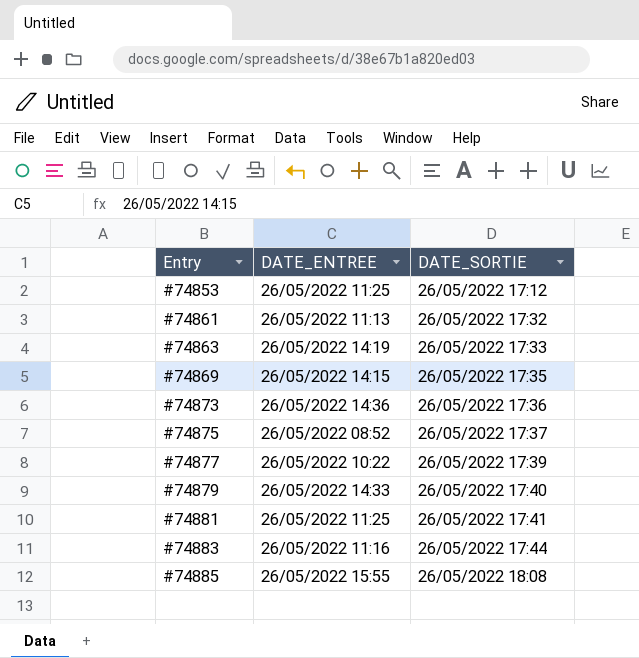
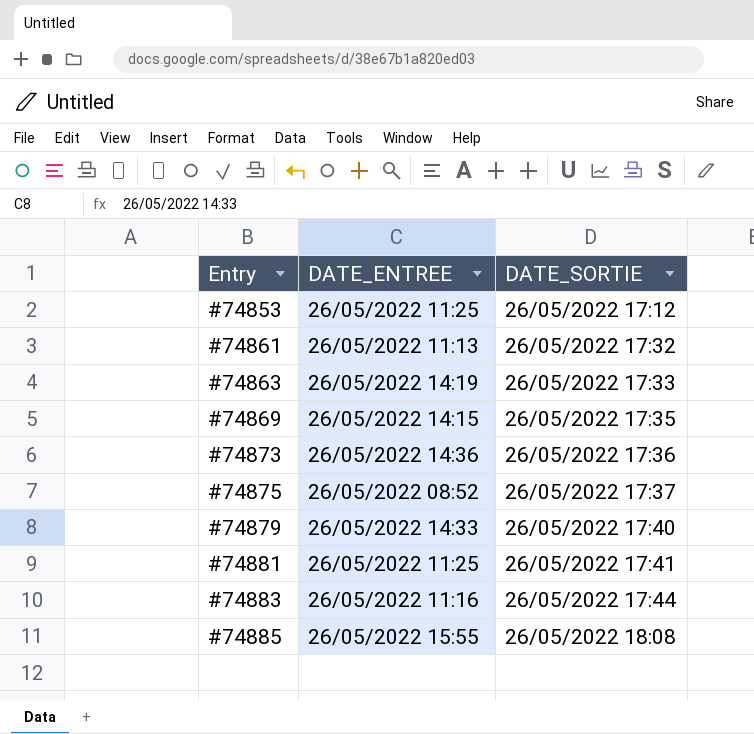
row #74877: 26/05/2022 10:22 | 26/05/2022 17:39 -> none

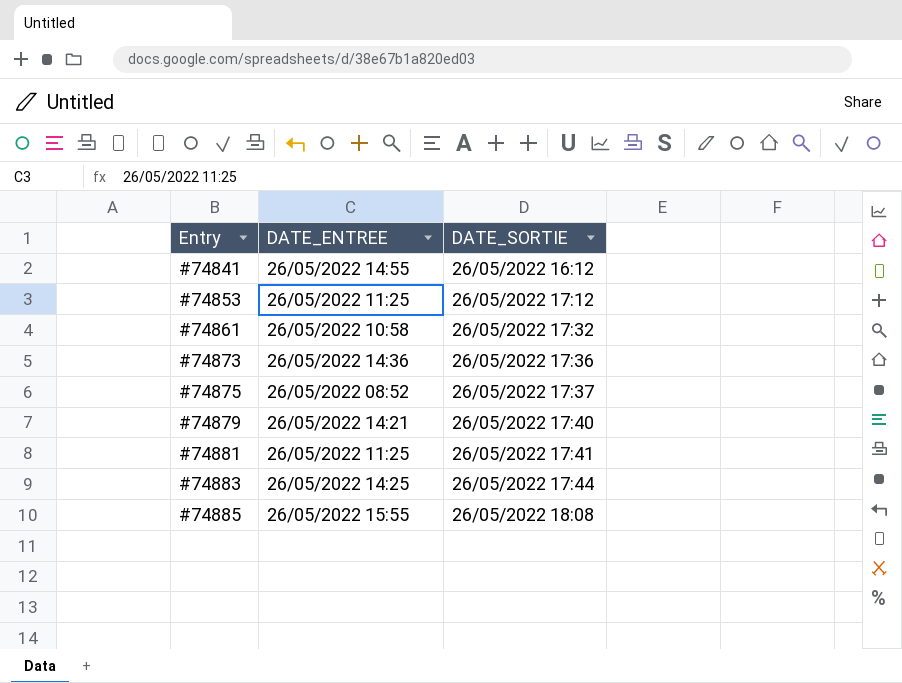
row #74863: 26/05/2022 14:19 | 26/05/2022 17:33 -> none
row #74869: 26/05/2022 14:15 | 26/05/2022 17:35 -> none
row #74841: none -> 26/05/2022 14:55 | 26/05/2022 16:12
#74861 | DATE_ENTREE: 26/05/2022 11:13 -> 26/05/2022 10:58
#74879 | DATE_ENTREE: 26/05/2022 14:33 -> 26/05/2022 14:21
#74883 | DATE_ENTREE: 26/05/2022 11:16 -> 26/05/2022 14:25

